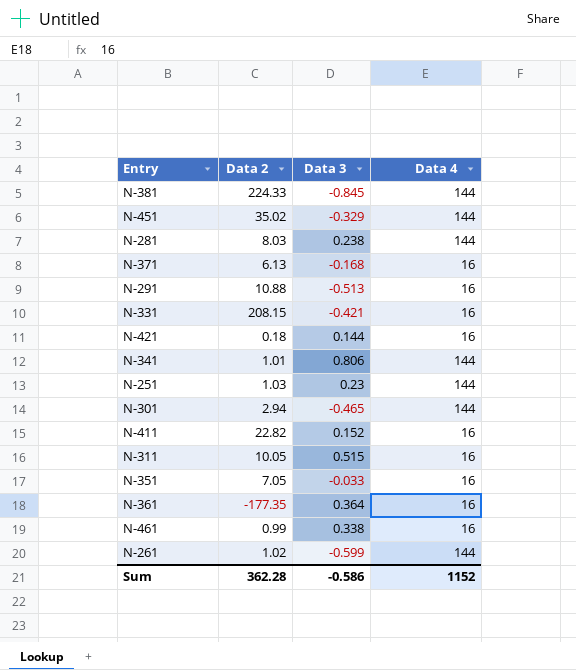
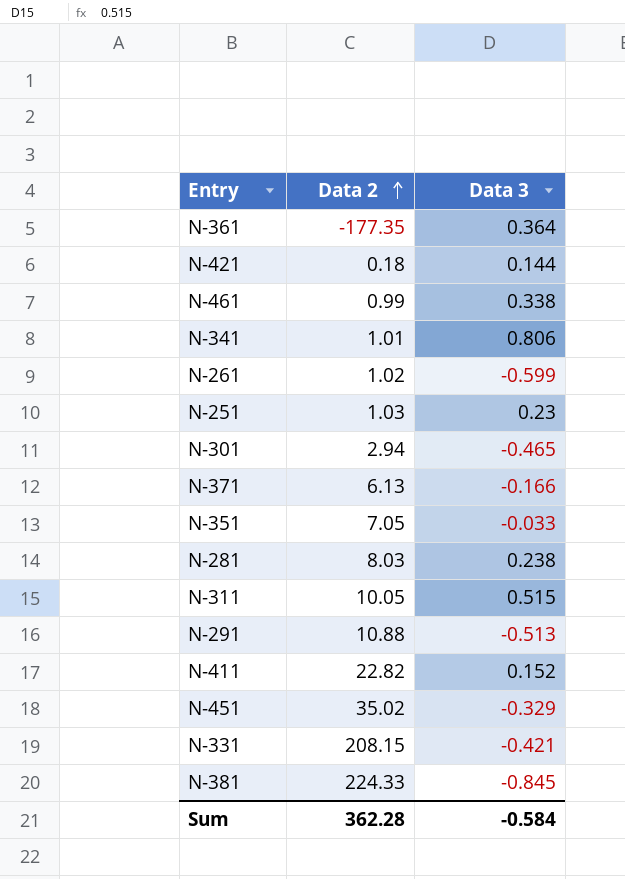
row order: none -> Data 2 ascending
column Data 4 | position: 4 -> none
N-371 | Data 3: -0.168 -> -0.166
Sum | Data 3: -0.586 -> -0.584

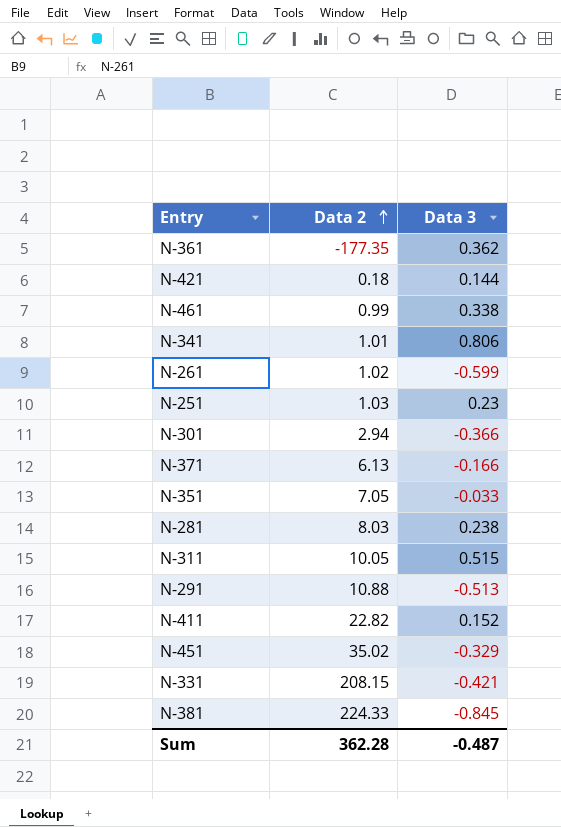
N-361 | Data 3: 0.364 -> 0.362
N-301 | Data 3: -0.465 -> -0.366
Sum | Data 3: -0.584 -> -0.487

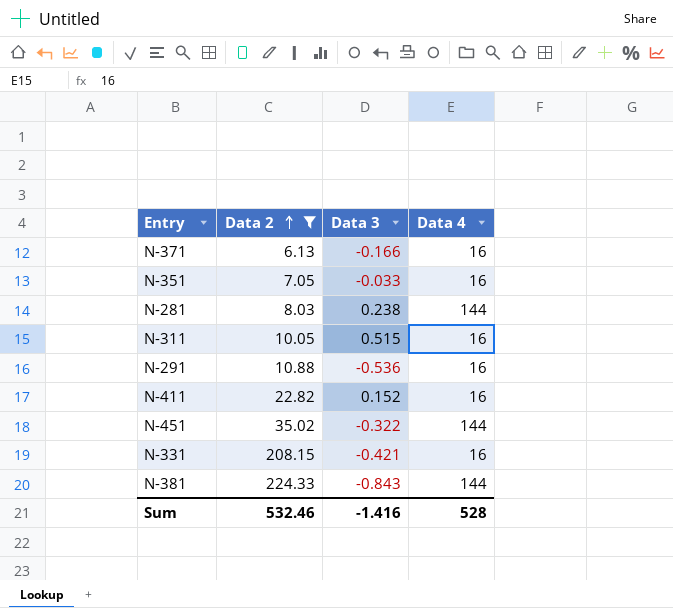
filter: none -> Data 2 >= 6.13
column Data 4 | position: none -> 4
N-291 | Data 3: -0.513 -> -0.536
N-451 | Data 3: -0.329 -> -0.322
N-381 | Data 3: -0.845 -> -0.843
Sum | Data 2: 362.28 -> 532.46
Sum | Data 3: -0.487 -> -1.416

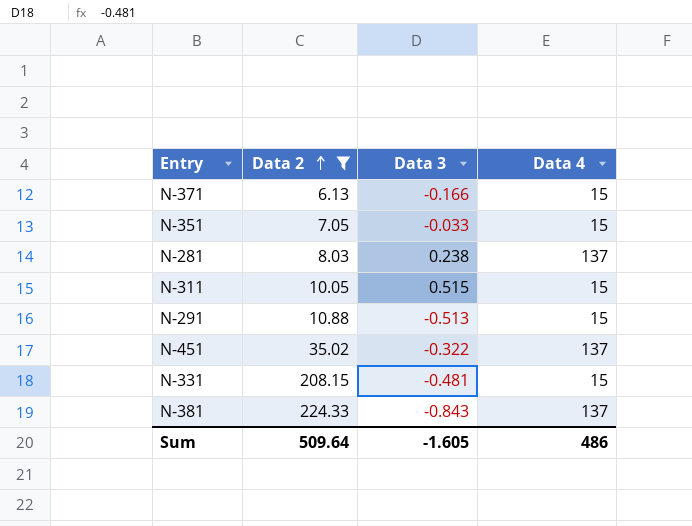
row N-411: 22.82 | 0.152 | 16 -> none
N-371 | Data 4: 16 -> 15
N-351 | Data 4: 16 -> 15
N-281 | Data 4: 144 -> 137
N-311 | Data 4: 16 -> 15
N-291 | Data 3: -0.536 -> -0.513
N-291 | Data 4: 16 -> 15
N-451 | Data 4: 144 -> 137
N-331 | Data 3: -0.421 -> -0.481
N-331 | Data 4: 16 -> 15
N-381 | Data 4: 144 -> 137
Sum | Data 2: 532.46 -> 509.64
Sum | Data 3: -1.416 -> -1.605
Sum | Data 4: 528 -> 486

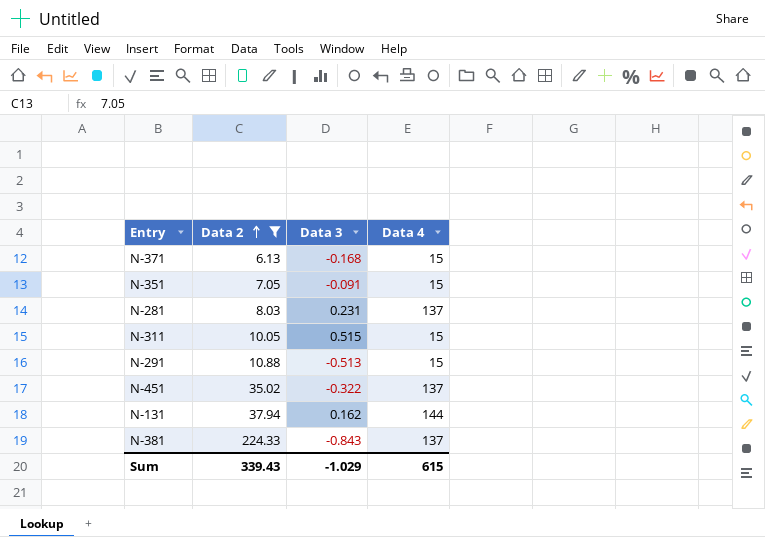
row N-331: 208.15 | -0.481 | 15 -> none
N-371 | Data 3: -0.166 -> -0.168
N-351 | Data 3: -0.033 -> -0.091
N-281 | Data 3: 0.238 -> 0.231
row N-131: none -> 37.94 | 0.162 | 144
Sum | Data 2: 509.64 -> 339.43
Sum | Data 3: -1.605 -> -1.029
Sum | Data 4: 486 -> 615

